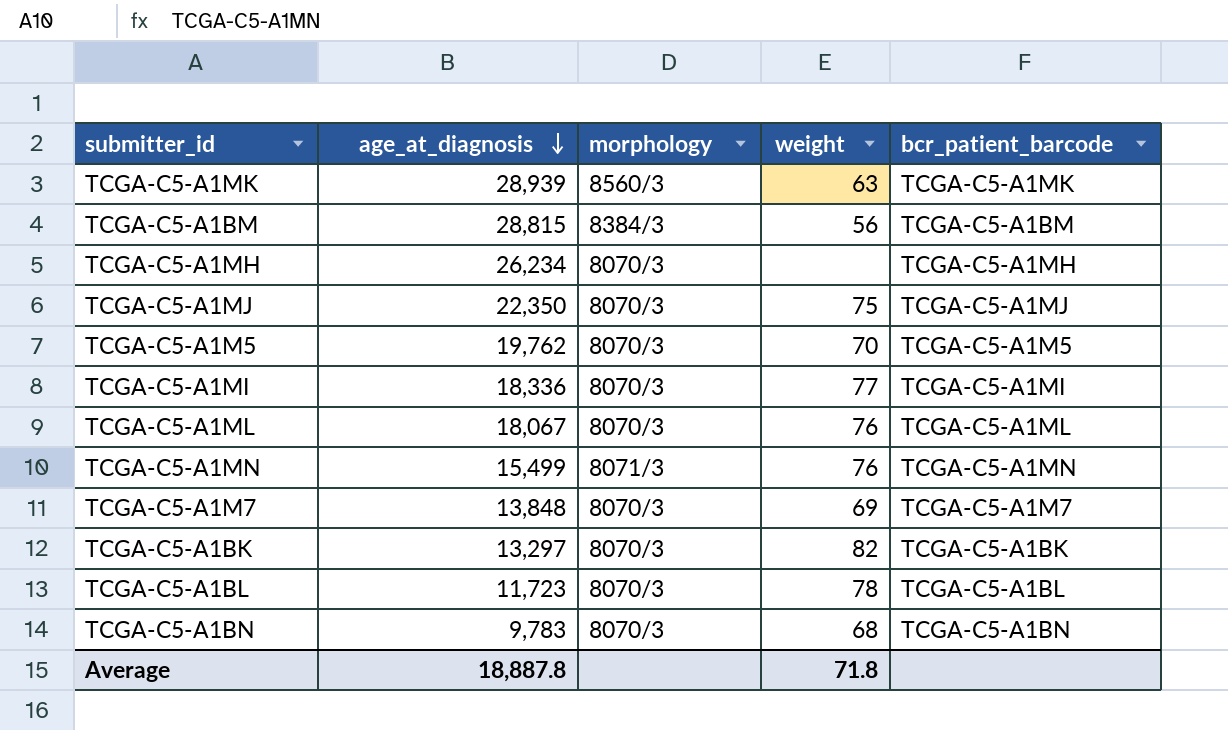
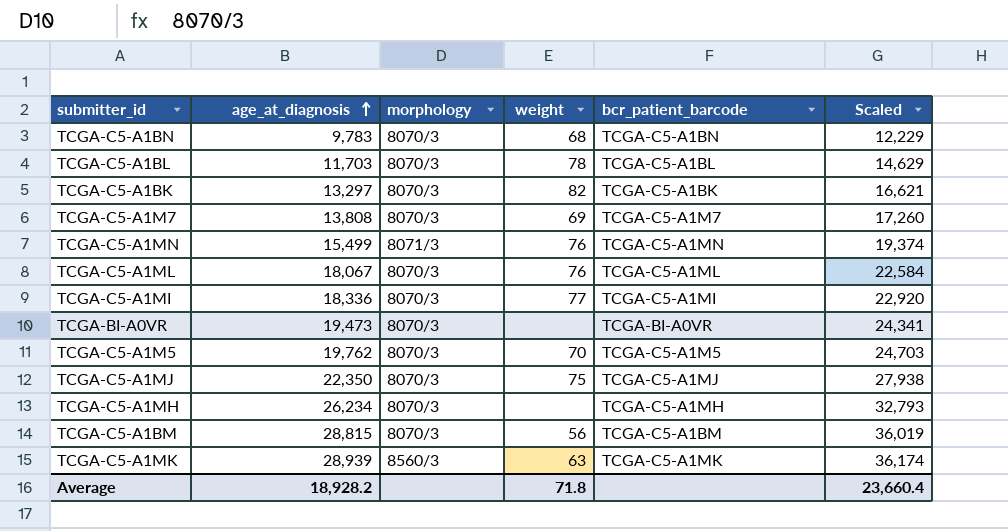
row order: age_at_diagnosis descending -> age_at_diagnosis ascending
column Scaled | formula: none -> [age_at_diagnosis] * 1.25
TCGA-C5-A1BL | age_at_diagnosis: 11,723 -> 11,703
TCGA-C5-A1M7 | age_at_diagnosis: 13,848 -> 13,808
row TCGA-BI-A0VR: none -> 19,473 | 8070/3 | none | TCGA-BI-A0VR | 24,341
TCGA-C5-A1BM | morphology: 8384/3 -> 8070/3
Average | age_at_diagnosis: 18,887.8 -> 18,928.2

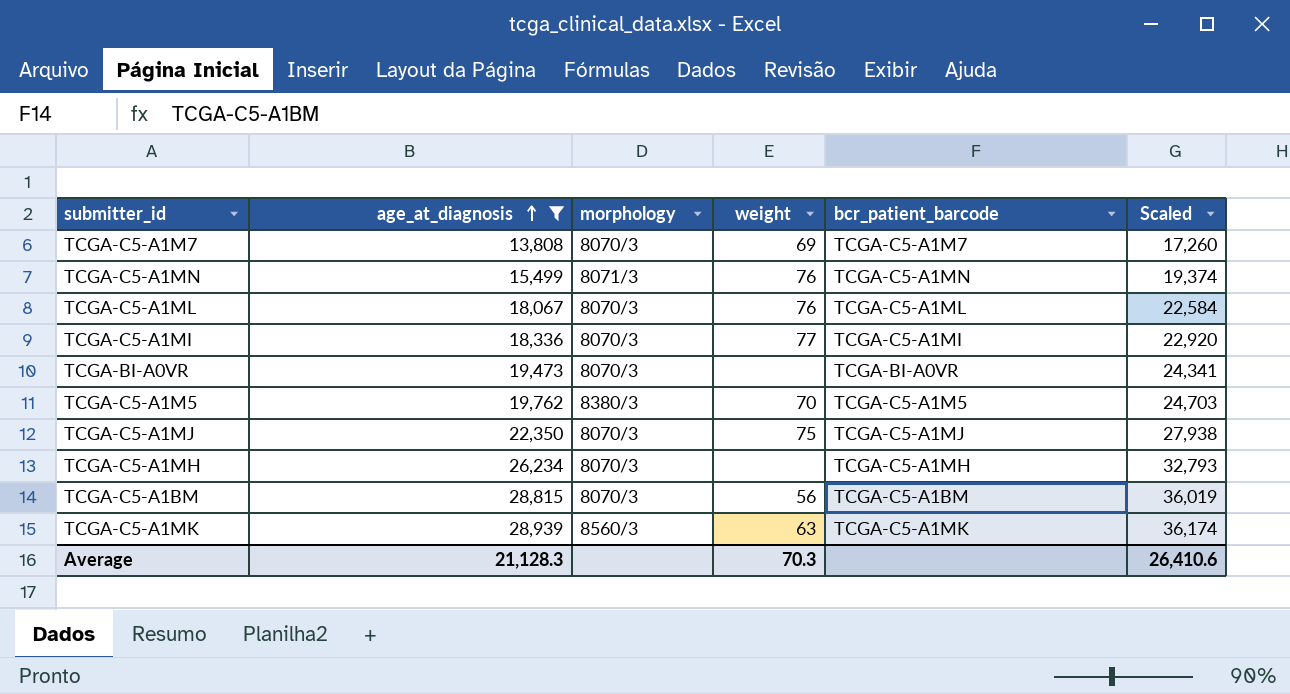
filter: none -> age_at_diagnosis >= 13,808
TCGA-C5-A1M5 | morphology: 8070/3 -> 8380/3
Average | age_at_diagnosis: 18,928.2 -> 21,128.3
Average | weight: 71.8 -> 70.3
Average | Scaled: 23,660.4 -> 26,410.6

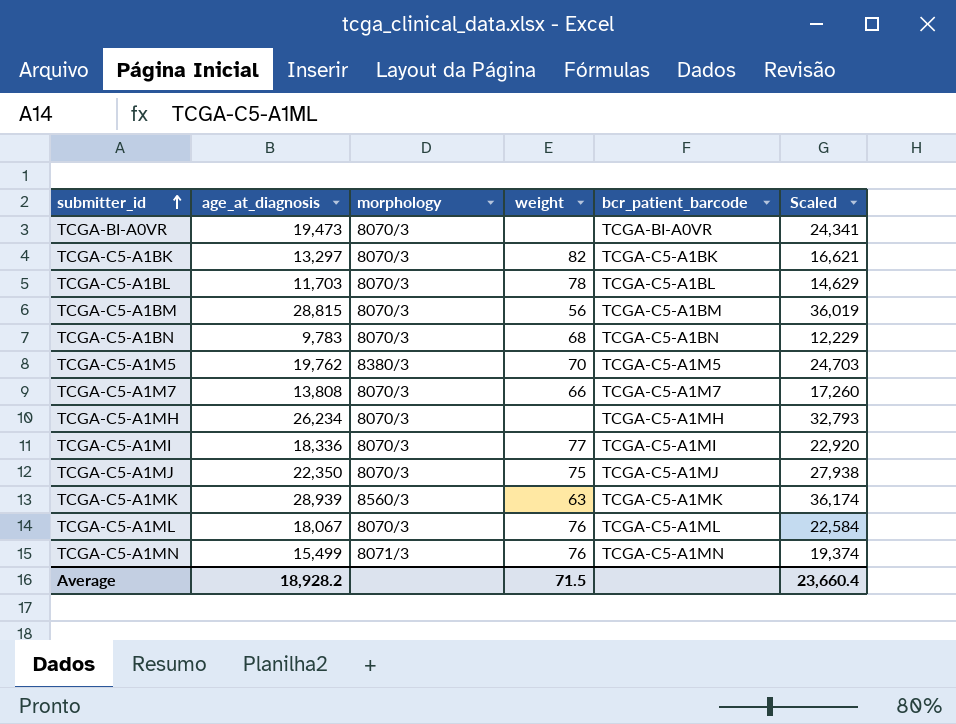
filter: age_at_diagnosis >= 13,808 -> none
row order: age_at_diagnosis ascending -> submitter_id ascending
TCGA-C5-A1M7 | weight: 69 -> 66
Average | age_at_diagnosis: 21,128.3 -> 18,928.2
Average | weight: 70.3 -> 71.5
Average | Scaled: 26,410.6 -> 23,660.4

